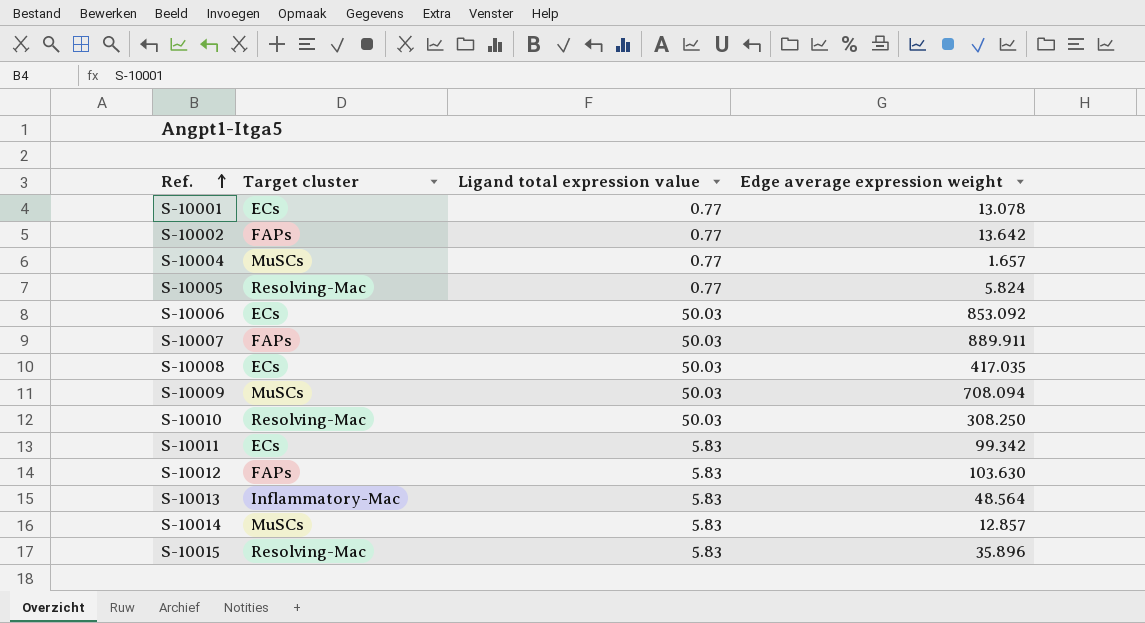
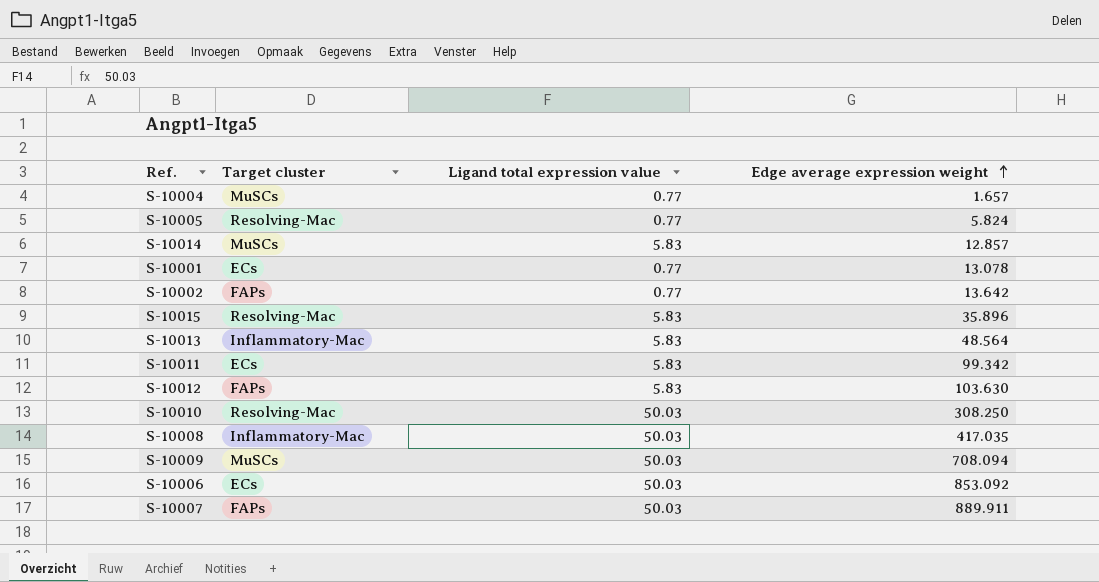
row order: Ref. ascending -> Edge average expression weight ascending
S-10008 | Target cluster: ECs -> Inflammatory-Mac

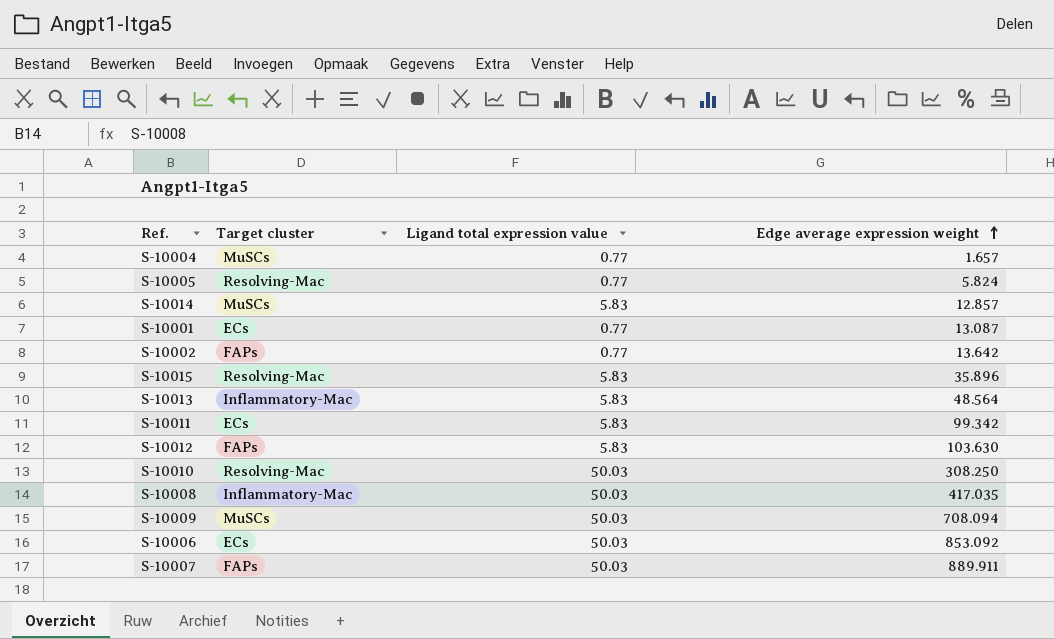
S-10001 | Edge average expression weight: 13.078 -> 13.087

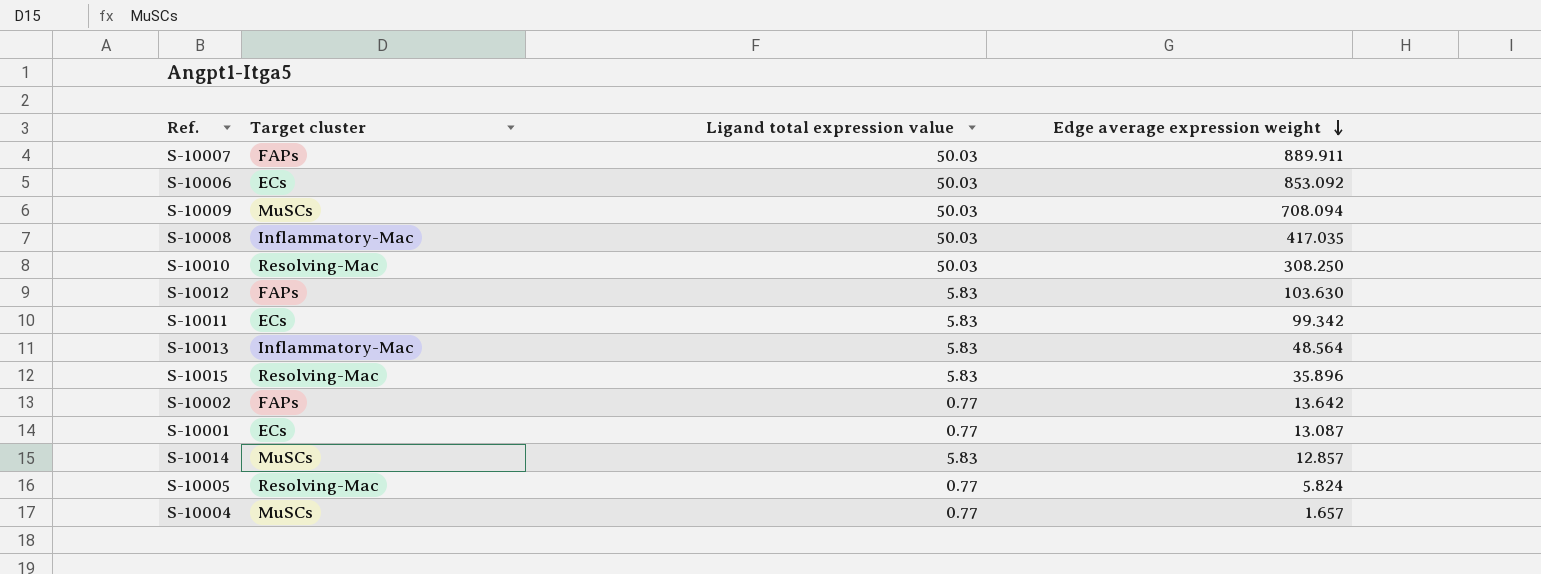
row order: Edge average expression weight ascending -> Edge average expression weight descending

